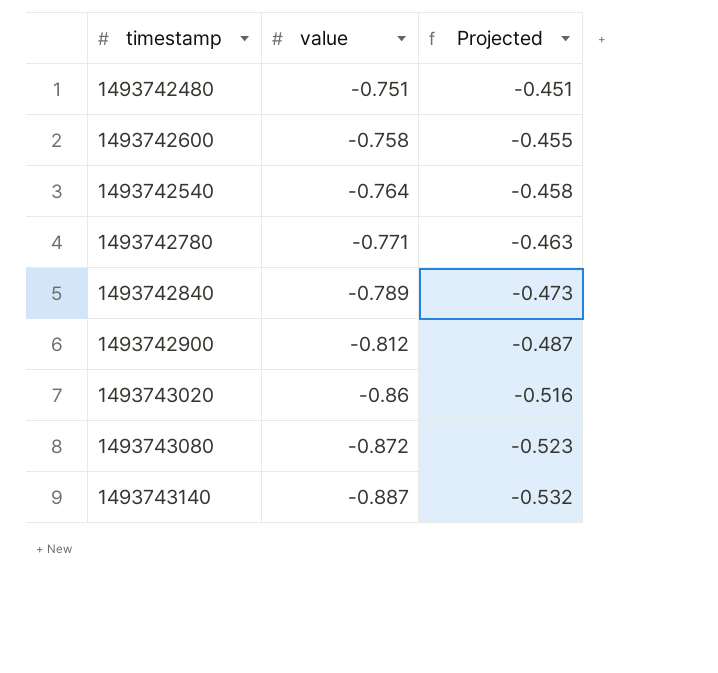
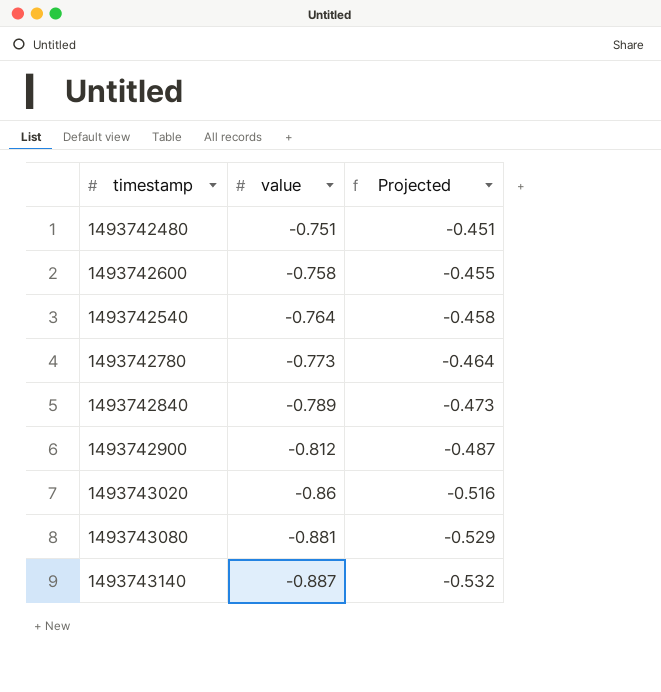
1493742780 | value: -0.771 -> -0.773
1493742780 | Projected: -0.463 -> -0.464
1493743080 | value: -0.872 -> -0.881
1493743080 | Projected: -0.523 -> -0.529

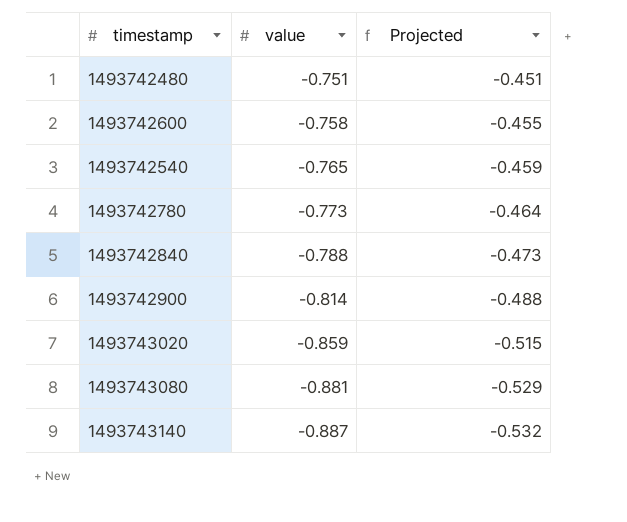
1493742540 | value: -0.764 -> -0.765
1493742540 | Projected: -0.458 -> -0.459
1493742840 | value: -0.789 -> -0.788
1493742900 | value: -0.812 -> -0.814
1493742900 | Projected: -0.487 -> -0.488
1493743020 | value: -0.86 -> -0.859
1493743020 | Projected: -0.516 -> -0.515

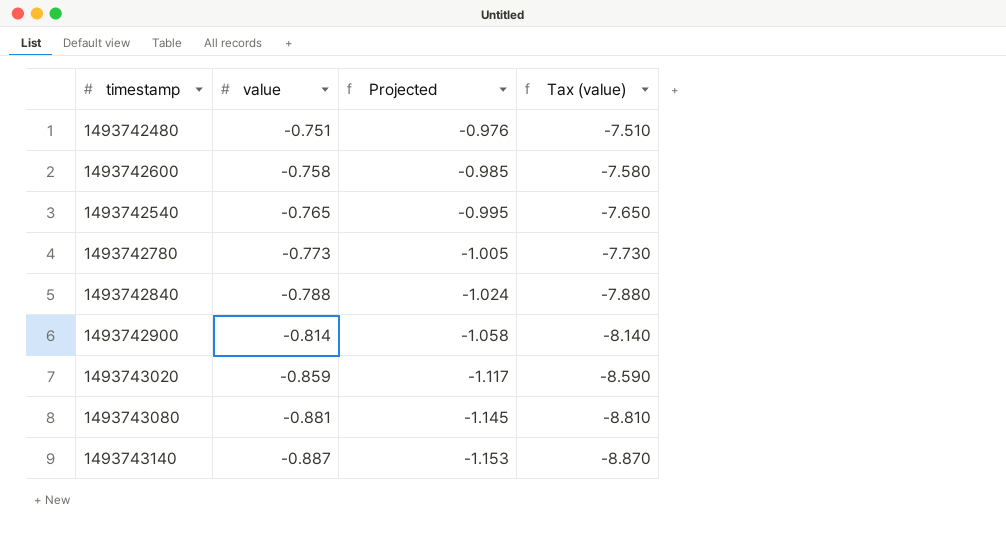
column Projected | formula: [value] * 0.6 -> [value] * 1.3
column Tax (value) | formula: none -> [value] * 10

